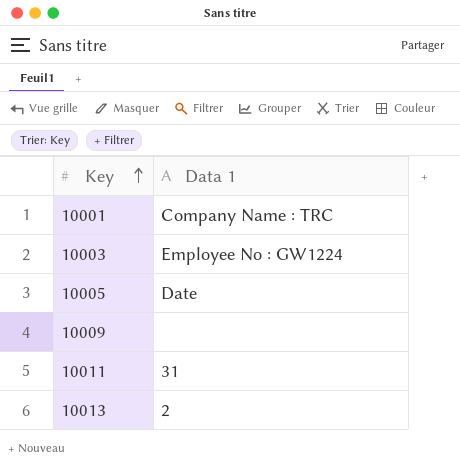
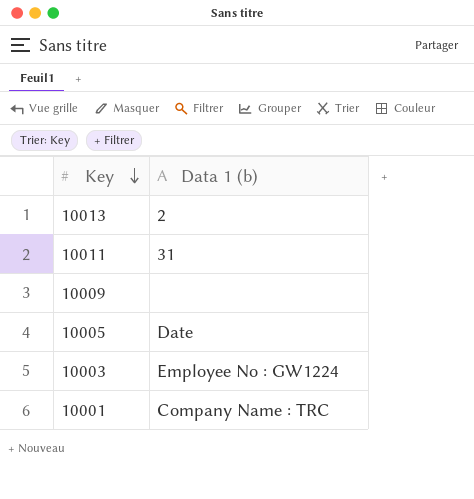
row order: Key ascending -> Key descending
column name: Data 1 -> Data 1 (b)

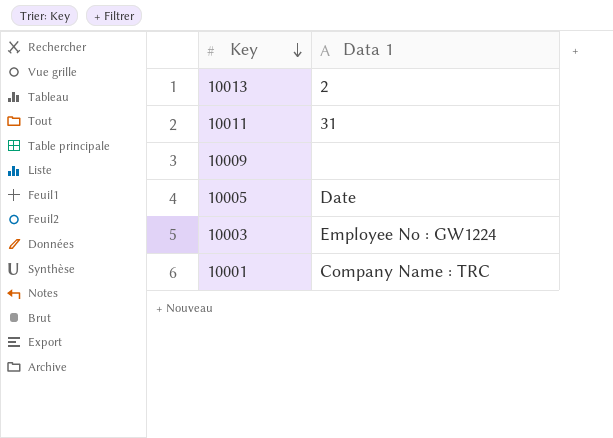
column name: Data 1 (b) -> Data 1

